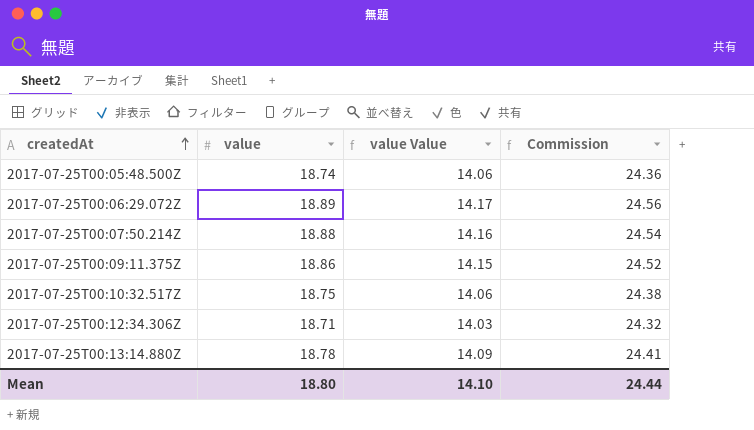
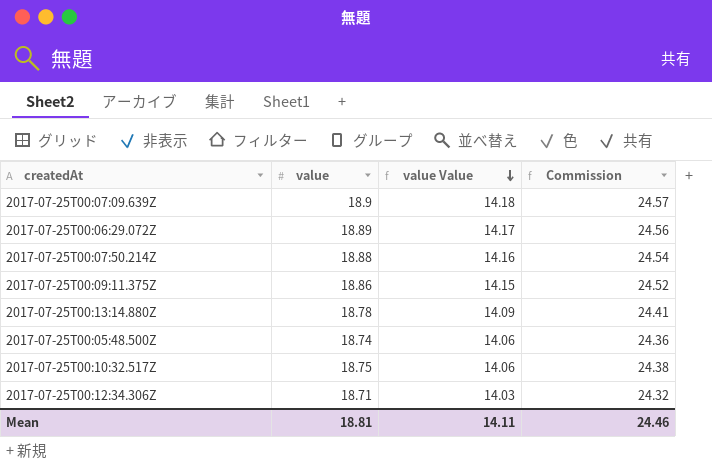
row order: createdAt ascending -> value Value descending
row 2017-07-25T00:07:09.639Z: none -> 18.9 | 14.18 | 24.57
Mean | value: 18.80 -> 18.81
Mean | value Value: 14.10 -> 14.11
Mean | Commission: 24.44 -> 24.46

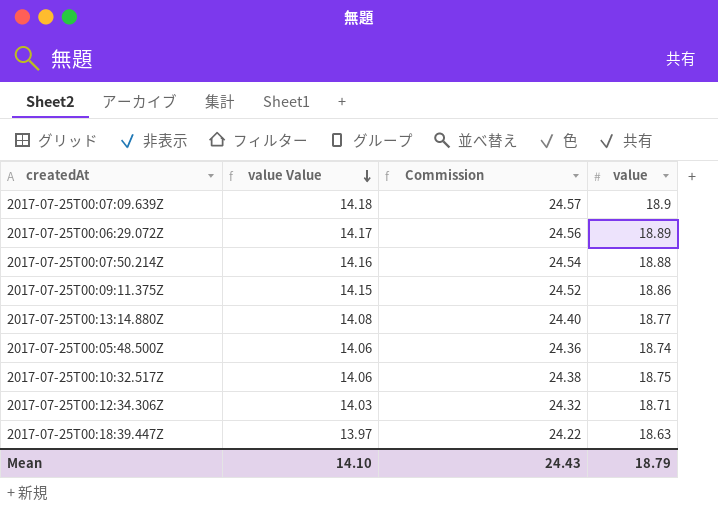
column value | position: 2 -> 4
2017-07-25T00:13:14.880Z | value Value: 14.09 -> 14.08
2017-07-25T00:13:14.880Z | Commission: 24.41 -> 24.40
2017-07-25T00:13:14.880Z | value: 18.78 -> 18.77
row 2017-07-25T00:18:39.447Z: none -> 13.97 | 24.22 | 18.63
Mean | value Value: 14.11 -> 14.10
Mean | Commission: 24.46 -> 24.43
Mean | value: 18.81 -> 18.79

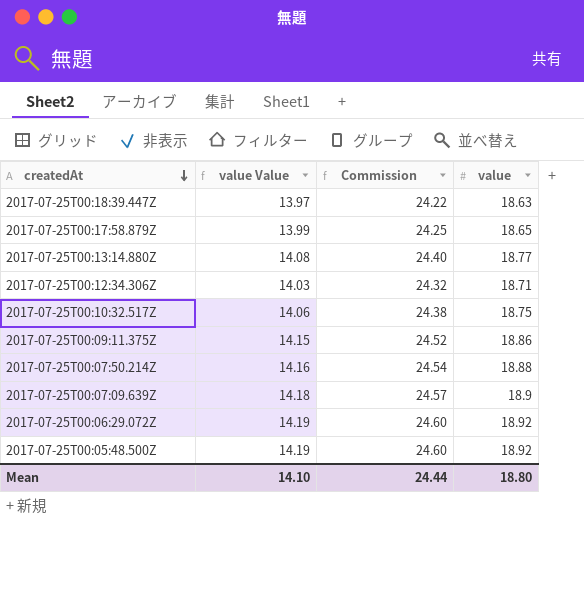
row order: value Value descending -> createdAt descending
row 2017-07-25T00:17:58.879Z: none -> 13.99 | 24.25 | 18.65
2017-07-25T00:06:29.072Z | value Value: 14.17 -> 14.19
2017-07-25T00:06:29.072Z | Commission: 24.56 -> 24.60
2017-07-25T00:06:29.072Z | value: 18.89 -> 18.92
2017-07-25T00:05:48.500Z | value Value: 14.06 -> 14.19
2017-07-25T00:05:48.500Z | Commission: 24.36 -> 24.60
2017-07-25T00:05:48.500Z | value: 18.74 -> 18.92
Mean | Commission: 24.43 -> 24.44
Mean | value: 18.79 -> 18.80

